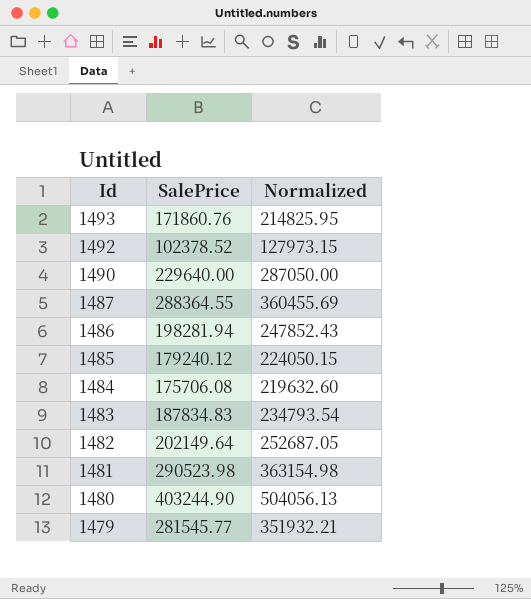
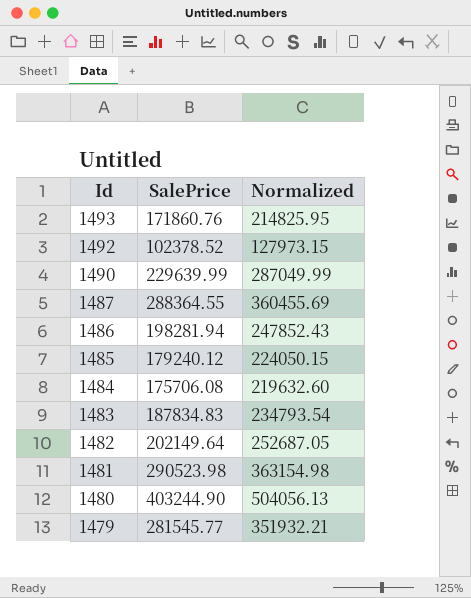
1490 | SalePrice: 229640.00 -> 229639.99
1490 | Normalized: 287050.00 -> 287049.99

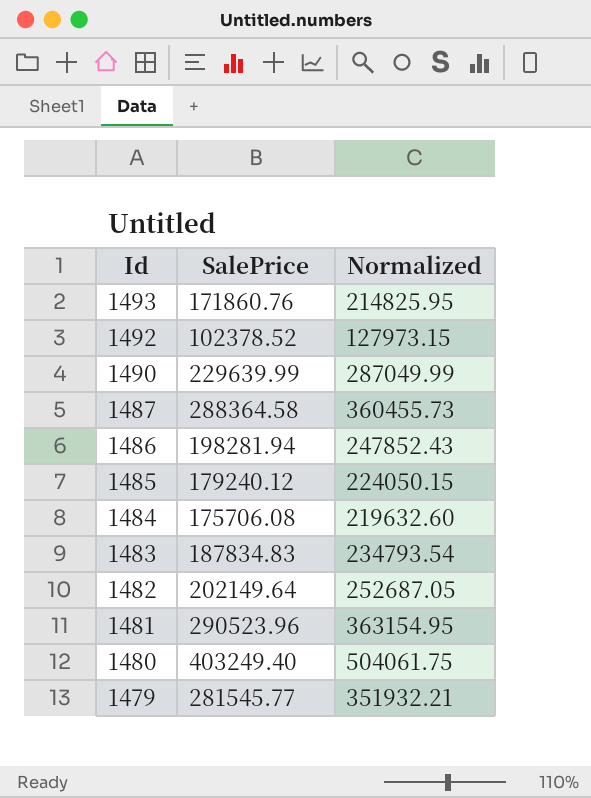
1487 | SalePrice: 288364.55 -> 288364.58
1487 | Normalized: 360455.69 -> 360455.73
1481 | SalePrice: 290523.98 -> 290523.96
1481 | Normalized: 363154.98 -> 363154.95
1480 | SalePrice: 403244.90 -> 403249.40
1480 | Normalized: 504056.13 -> 504061.75

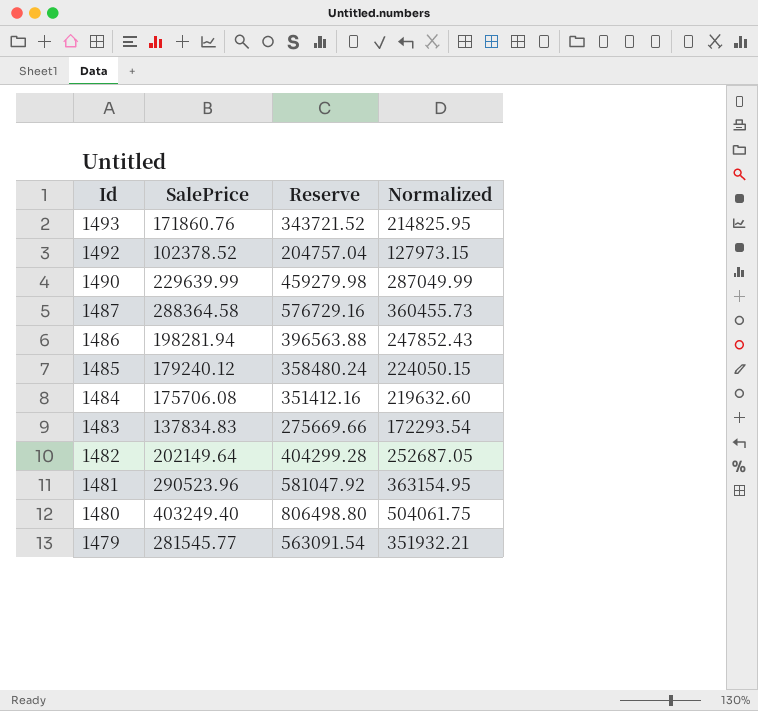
column Reserve | formula: none -> [SalePrice] * 2
1483 | SalePrice: 187834.83 -> 137834.83
1483 | Normalized: 234793.54 -> 172293.54

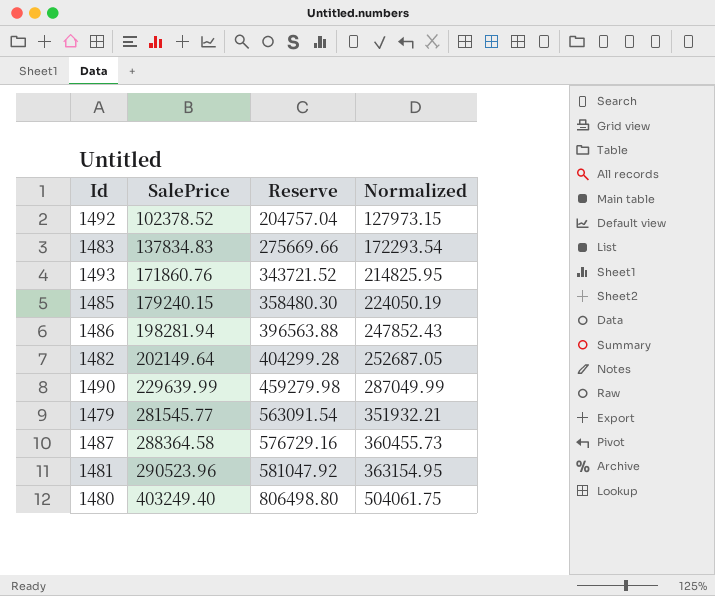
row order: Id descending -> SalePrice ascending
row 1484: 175706.08 | 351412.16 | 219632.60 -> none
1485 | SalePrice: 179240.12 -> 179240.15
1485 | Reserve: 358480.24 -> 358480.30
1485 | Normalized: 224050.15 -> 224050.19

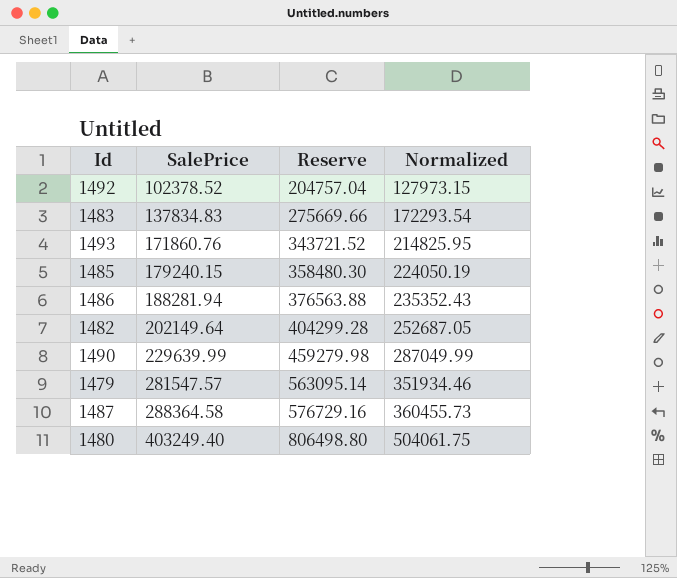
row 1481: 290523.96 | 581047.92 | 363154.95 -> none
1486 | SalePrice: 198281.94 -> 188281.94
1486 | Reserve: 396563.88 -> 376563.88
1486 | Normalized: 247852.43 -> 235352.43
1479 | SalePrice: 281545.77 -> 281547.57
1479 | Reserve: 563091.54 -> 563095.14
1479 | Normalized: 351932.21 -> 351934.46

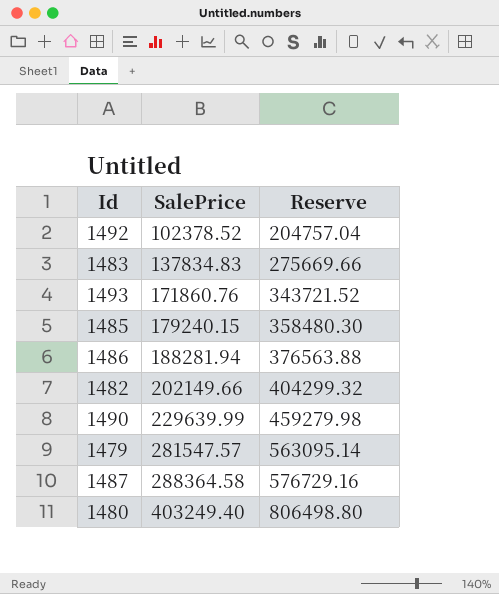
column Normalized | formula: [SalePrice] * 1.25 -> none
1482 | SalePrice: 202149.64 -> 202149.66
1482 | Reserve: 404299.28 -> 404299.32

